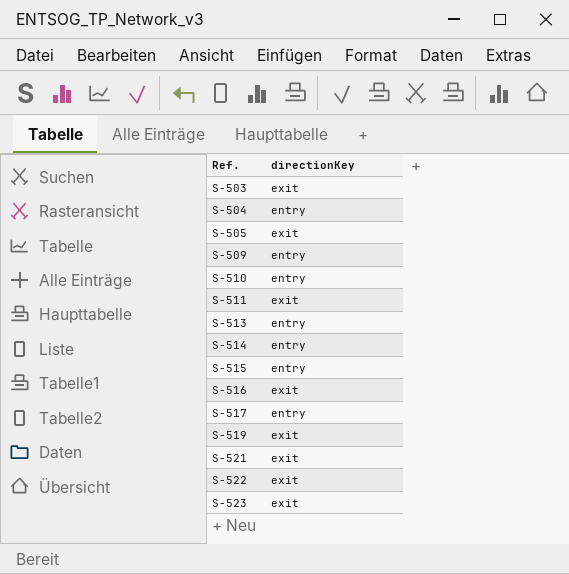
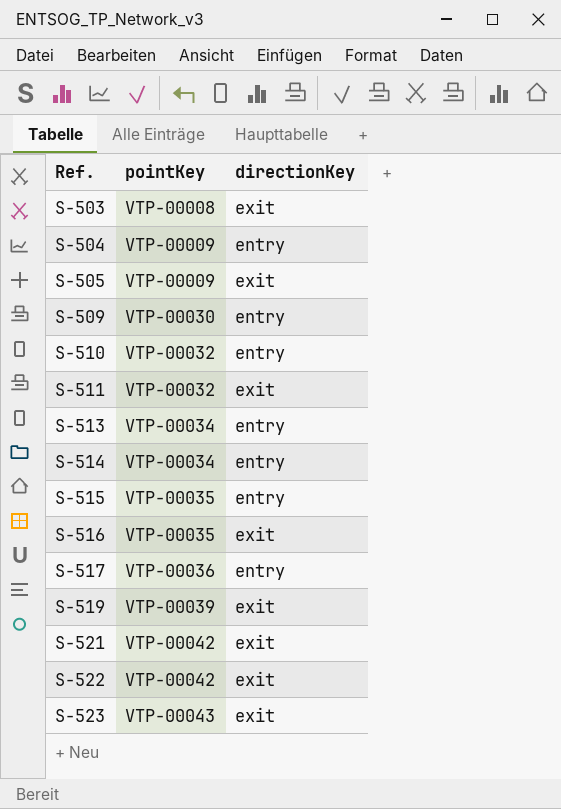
column pointKey | position: none -> 2

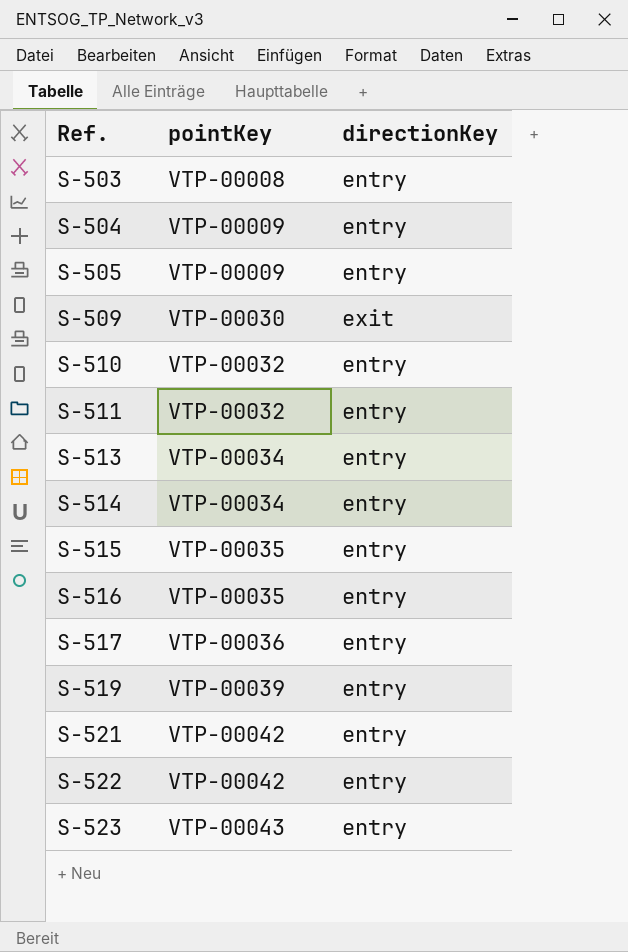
S-503 | directionKey: exit -> entry
S-505 | directionKey: exit -> entry
S-509 | directionKey: entry -> exit
S-511 | directionKey: exit -> entry
S-516 | directionKey: exit -> entry
S-519 | directionKey: exit -> entry
S-521 | directionKey: exit -> entry
S-522 | directionKey: exit -> entry
S-523 | directionKey: exit -> entry

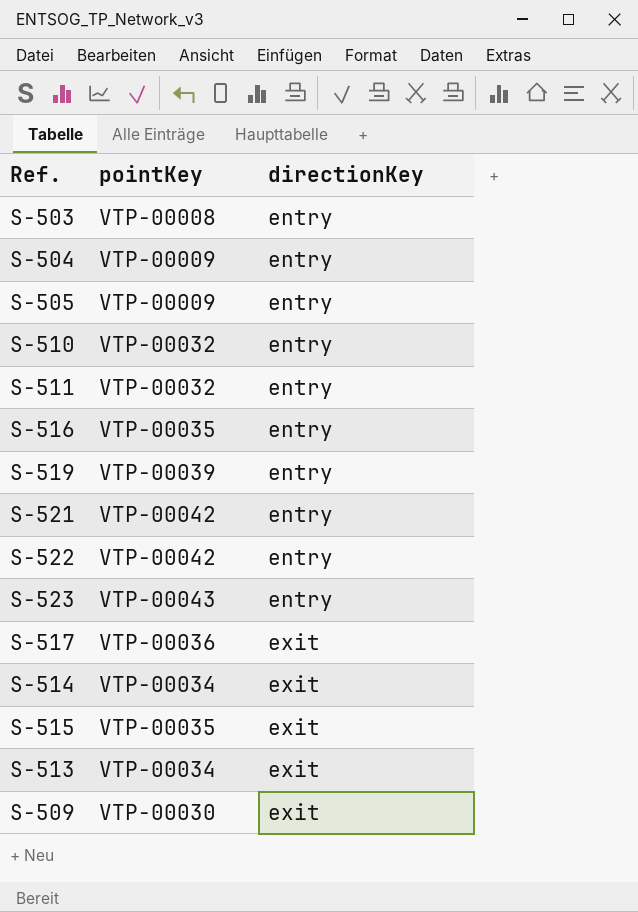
row order: Ref. ascending -> directionKey ascending
S-517 | directionKey: entry -> exit
S-514 | directionKey: entry -> exit
S-515 | directionKey: entry -> exit
S-513 | directionKey: entry -> exit

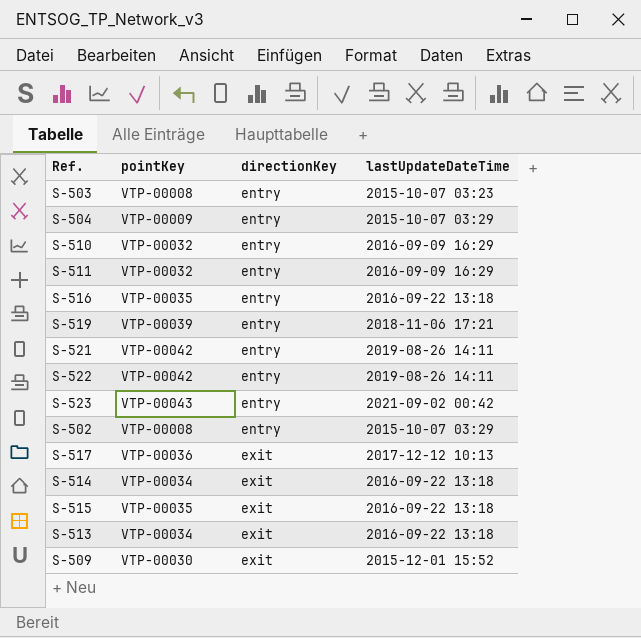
column lastUpdateDateTime | position: none -> 4
row S-505: VTP-00009 | entry -> none
row S-502: none -> VTP-00008 | entry | 2015-10-07 03:29

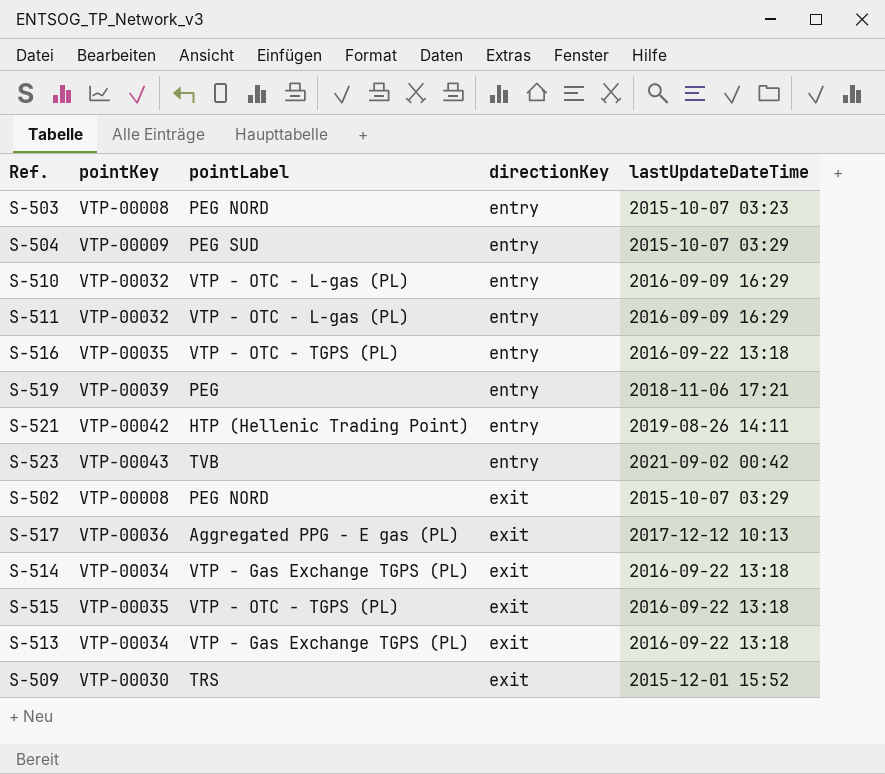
column pointLabel | position: none -> 3
row S-522: VTP-00042 | entry | 2019-08-26 14:11 -> none
S-502 | directionKey: entry -> exit

